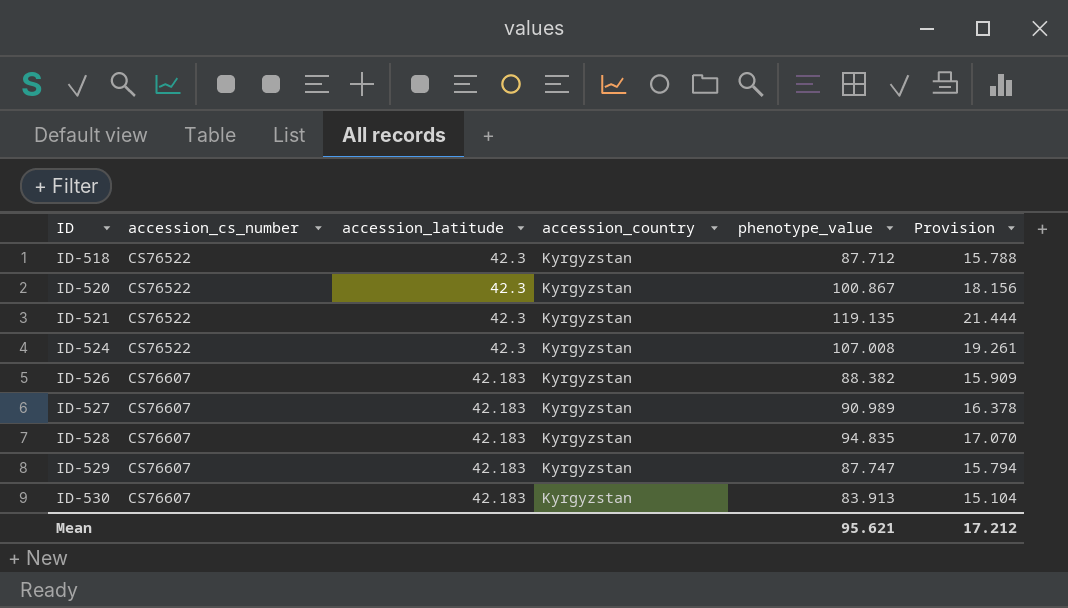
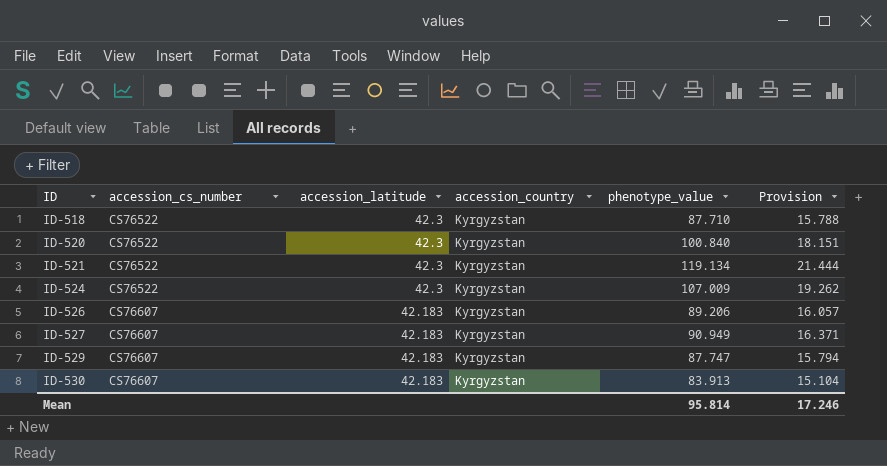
row ID-528: CS76607 | 42.183 | Kyrgyzstan | 94.835 | 17.070 -> none
ID-518 | phenotype_value: 87.712 -> 87.710
ID-520 | phenotype_value: 100.867 -> 100.840
ID-520 | Provision: 18.156 -> 18.151
ID-521 | phenotype_value: 119.135 -> 119.134
ID-524 | phenotype_value: 107.008 -> 107.009
ID-524 | Provision: 19.261 -> 19.262
ID-526 | phenotype_value: 88.382 -> 89.206
ID-526 | Provision: 15.909 -> 16.057
ID-527 | phenotype_value: 90.989 -> 90.949
ID-527 | Provision: 16.378 -> 16.371
Mean | phenotype_value: 95.621 -> 95.814
Mean | Provision: 17.212 -> 17.246

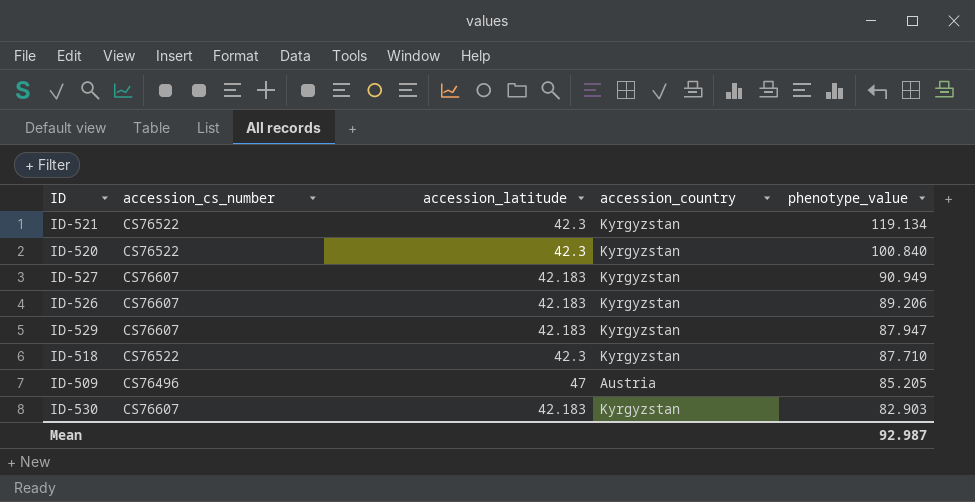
row order: ID ascending -> phenotype_value descending
column Provision | formula: [phenotype_value] * 0.18 -> none
row ID-524: CS76522 | 42.3 | Kyrgyzstan | 107.009 | 19.262 -> none
ID-529 | phenotype_value: 87.747 -> 87.947
row ID-509: none -> CS76496 | 47 | Austria | 85.205
ID-530 | phenotype_value: 83.913 -> 82.903
Mean | phenotype_value: 95.814 -> 92.987

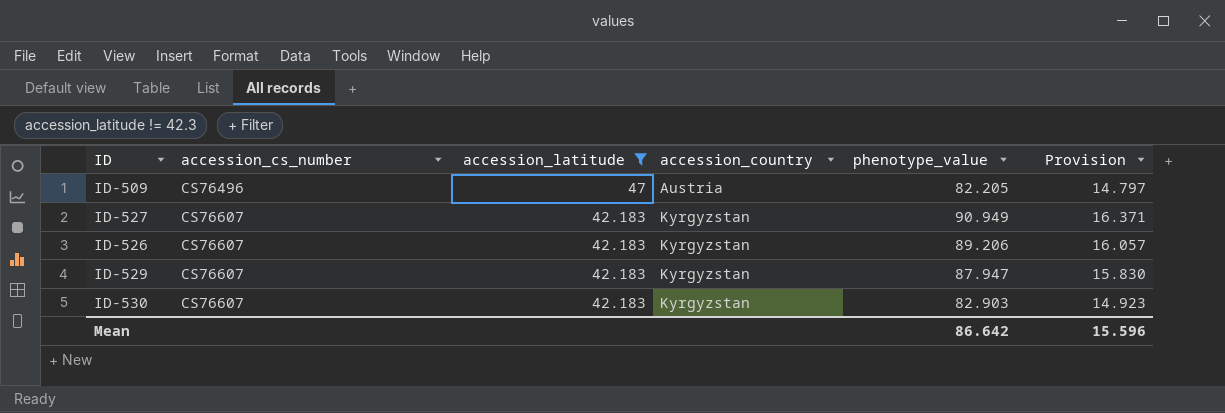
filter: none -> accession_latitude != 42.3
row order: phenotype_value descending -> accession_cs_number ascending
column Provision | formula: none -> [phenotype_value] * 0.18
ID-509 | phenotype_value: 85.205 -> 82.205
Mean | phenotype_value: 92.987 -> 86.642

